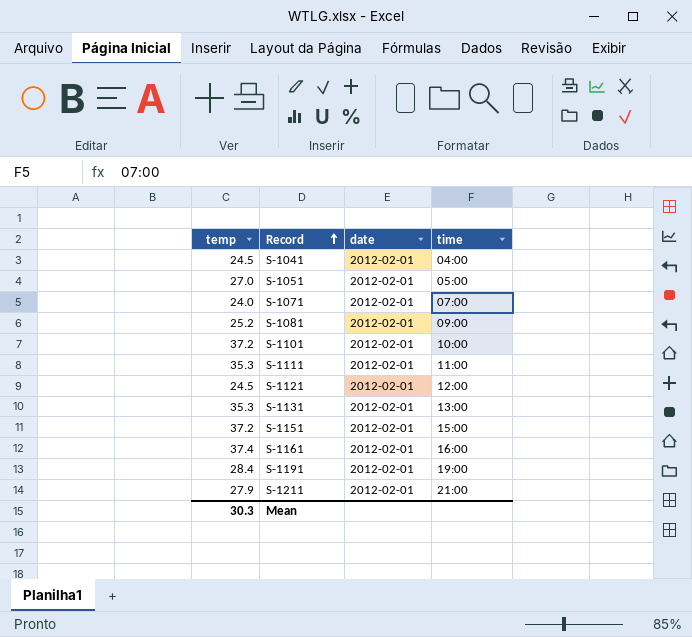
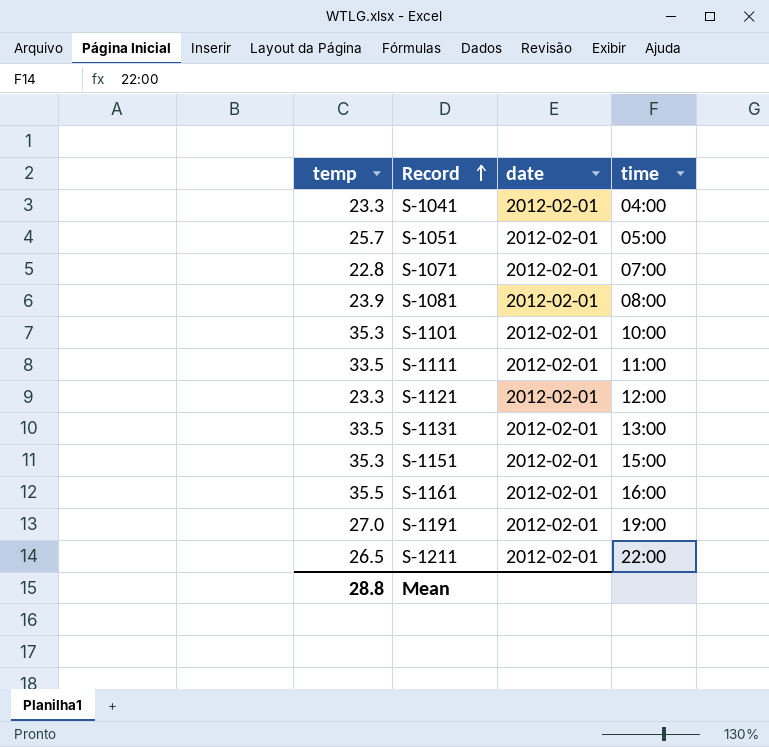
S-1041 | temp: 24.5 -> 23.3
S-1051 | temp: 27.0 -> 25.7
S-1071 | temp: 24.0 -> 22.8
S-1081 | temp: 25.2 -> 23.9
S-1081 | time: 09:00 -> 08:00
S-1101 | temp: 37.2 -> 35.3
S-1111 | temp: 35.3 -> 33.5
S-1121 | temp: 24.5 -> 23.3
S-1131 | temp: 35.3 -> 33.5
S-1151 | temp: 37.2 -> 35.3
S-1161 | temp: 37.4 -> 35.5
S-1191 | temp: 28.4 -> 27.0
S-1211 | temp: 27.9 -> 26.5
S-1211 | time: 21:00 -> 22:00
Mean | temp: 30.3 -> 28.8

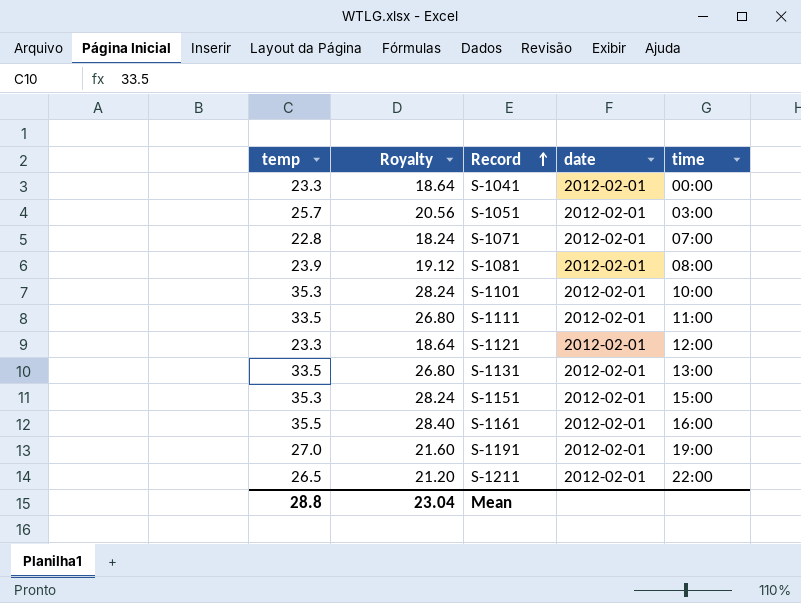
column Royalty | formula: none -> [temp] * 0.8
S-1041 | time: 04:00 -> 00:00
S-1051 | time: 05:00 -> 03:00

